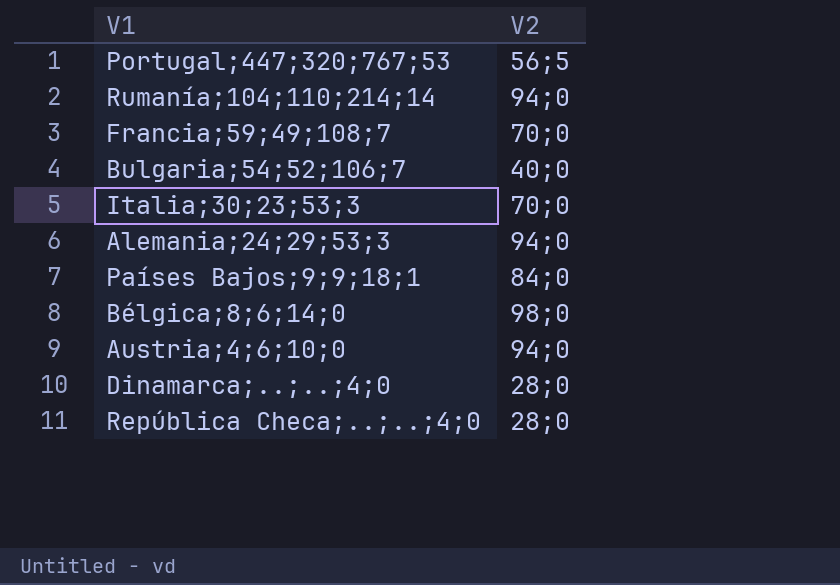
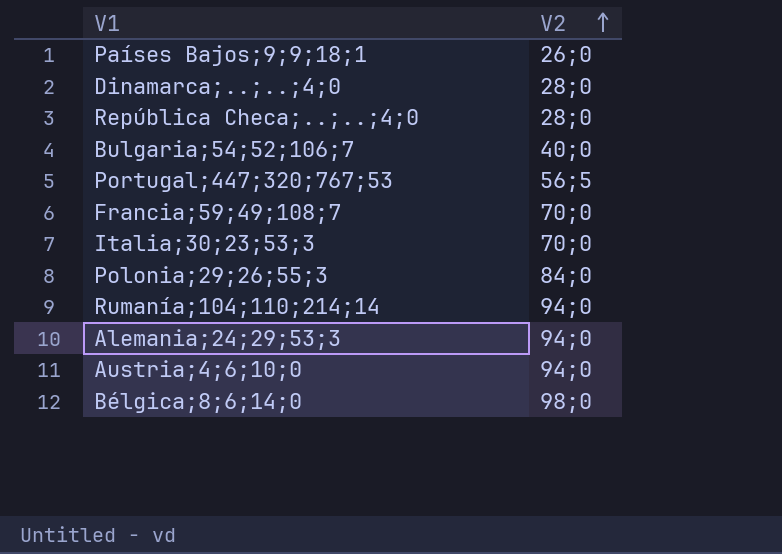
row order: none -> V2 ascending
Países Bajos;9;9;18;1 | V2: 84;0 -> 26;0
row Polonia;29;26;55;3: none -> 84;0

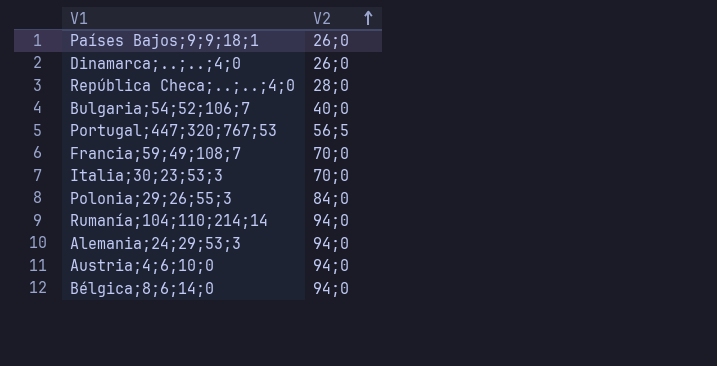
Dinamarca;..;..;4;0 | V2: 28;0 -> 26;0
Bélgica;8;6;14;0 | V2: 98;0 -> 94;0

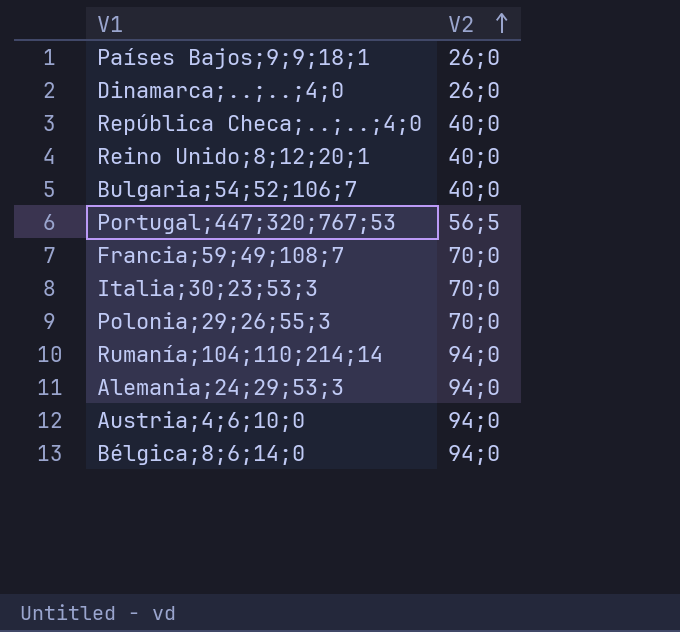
República Checa;..;..;4;0 | V2: 28;0 -> 40;0
row Reino Unido;8;12;20;1: none -> 40;0
Polonia;29;26;55;3 | V2: 84;0 -> 70;0

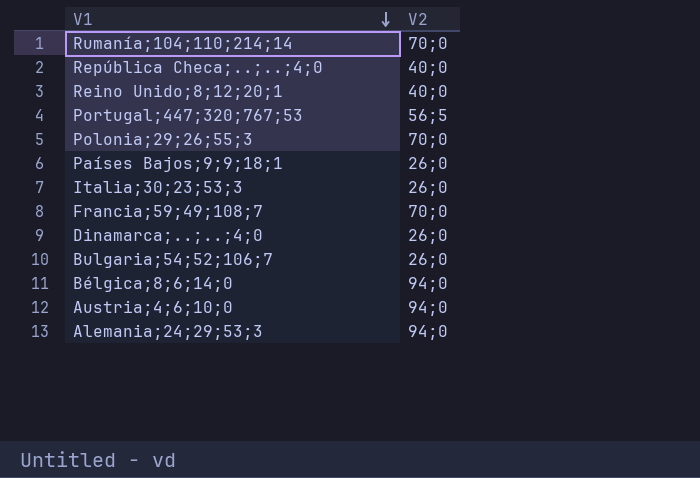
row order: V2 ascending -> V1 descending
Rumanía;104;110;214;14 | V2: 94;0 -> 70;0
Italia;30;23;53;3 | V2: 70;0 -> 26;0
Bulgaria;54;52;106;7 | V2: 40;0 -> 26;0

